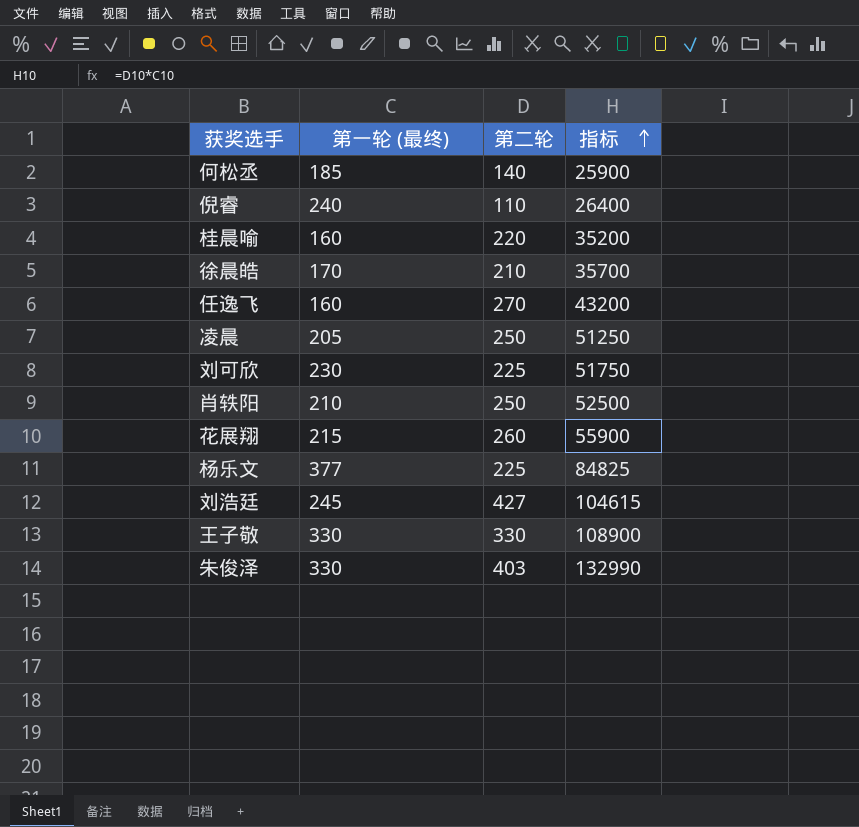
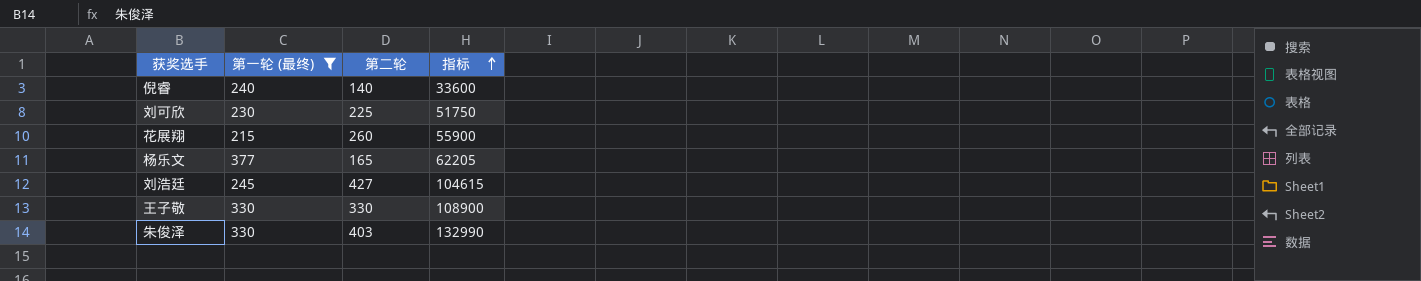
filter: none -> 第一轮 (最终) >= 215
倪睿 | 第二轮: 110 -> 140
倪睿 | 指标: 26400 -> 33600
杨乐文 | 第二轮: 225 -> 165
杨乐文 | 指标: 84825 -> 62205

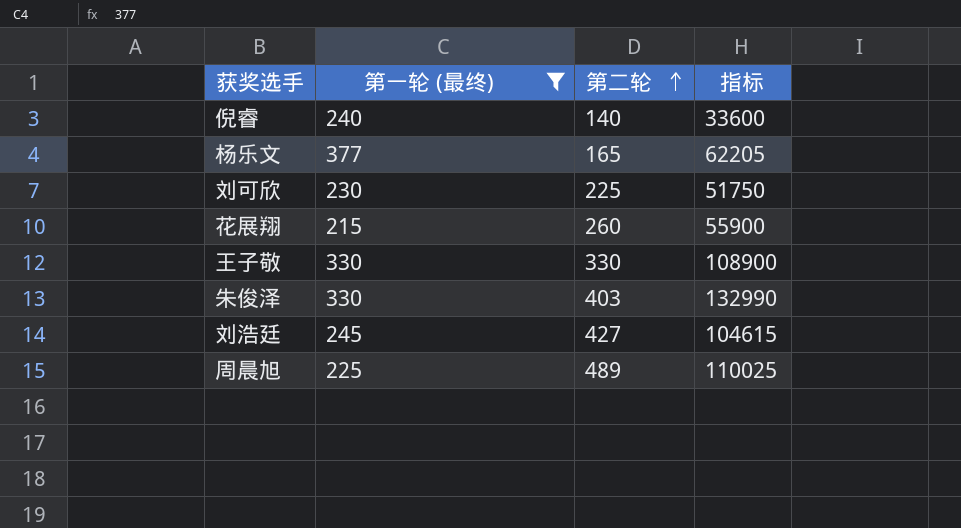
row order: 指标 ascending -> 第二轮 ascending
row 周晨旭: none -> 225 | 489 | 110025

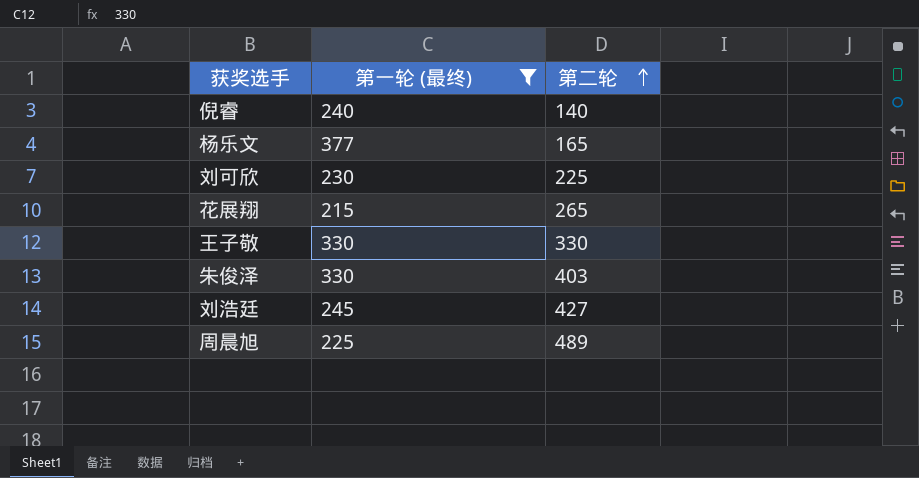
column 指标 | formula: [第一轮 (最终)] * [第二轮] -> none
花展翔 | 第二轮: 260 -> 265

